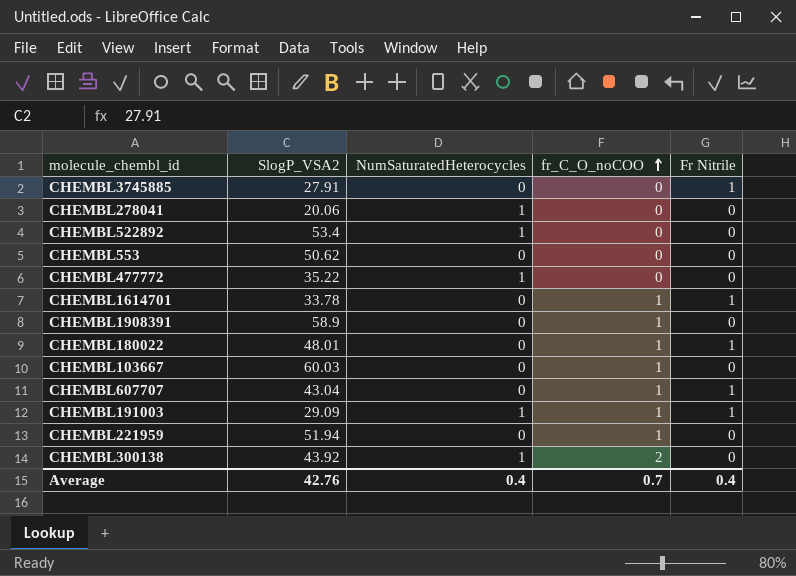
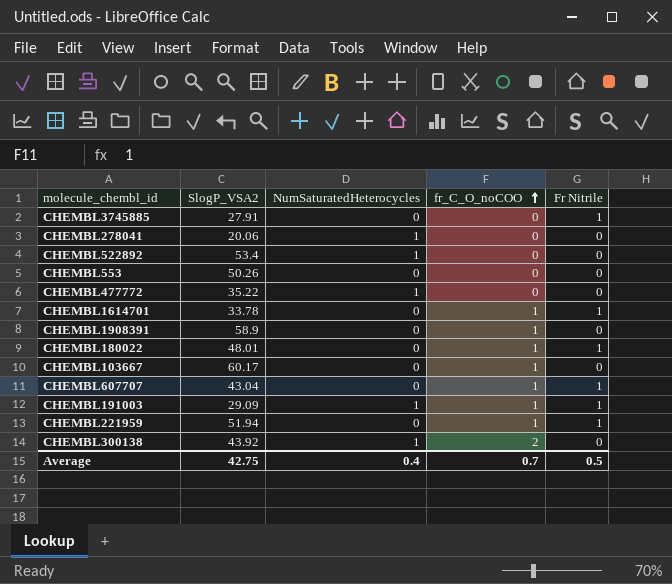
CHEMBL553 | SlogP_VSA2: 50.62 -> 50.26
CHEMBL103667 | SlogP_VSA2: 60.03 -> 60.17
CHEMBL221959 | Fr Nitrile: 0 -> 1
Average | SlogP_VSA2: 42.76 -> 42.75
Average | Fr Nitrile: 0.4 -> 0.5

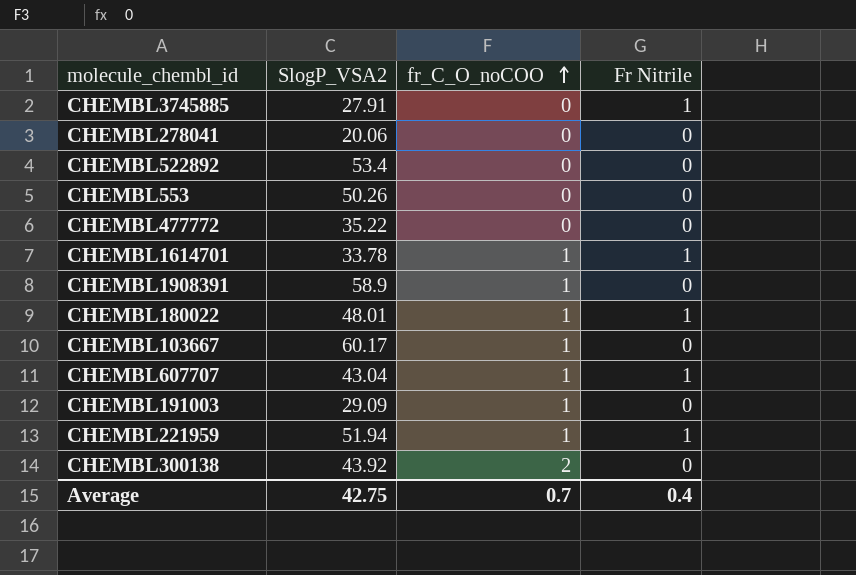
column NumSaturatedHeterocycles | position: 3 -> none
CHEMBL191003 | Fr Nitrile: 1 -> 0
Average | Fr Nitrile: 0.5 -> 0.4

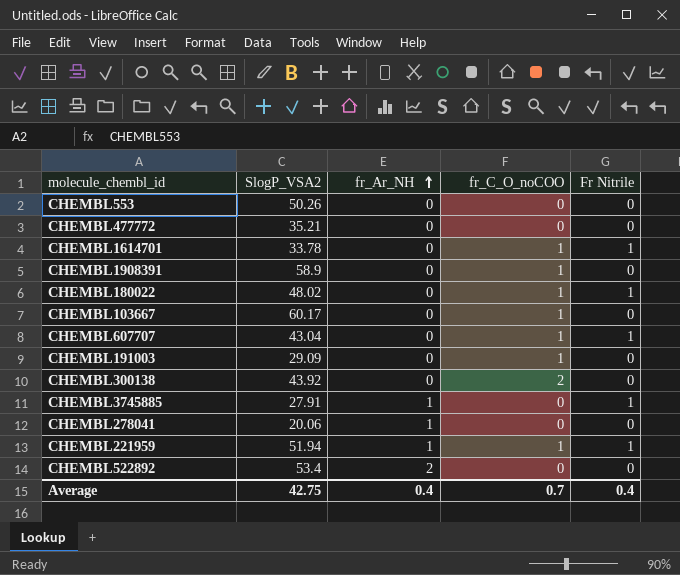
row order: fr_C_O_noCOO ascending -> fr_Ar_NH ascending
column fr_Ar_NH | position: none -> 3
CHEMBL477772 | SlogP_VSA2: 35.22 -> 35.21
CHEMBL180022 | SlogP_VSA2: 48.01 -> 48.02

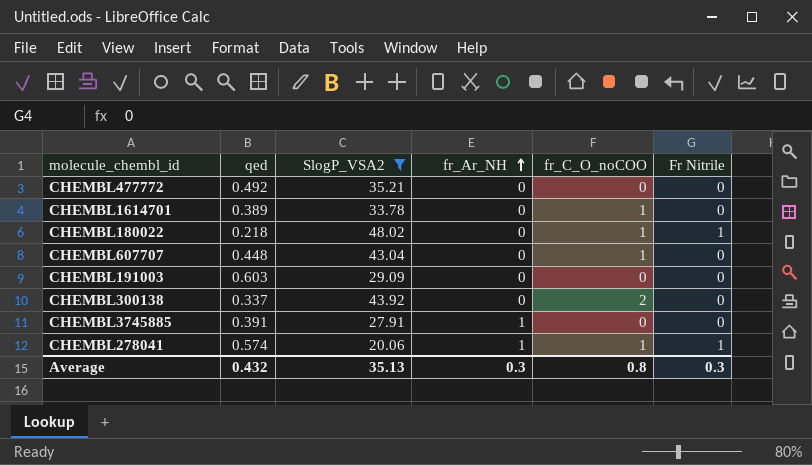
filter: none -> SlogP_VSA2 <= 48.02
column qed | position: none -> 2
CHEMBL1614701 | Fr Nitrile: 1 -> 0
CHEMBL607707 | Fr Nitrile: 1 -> 0
CHEMBL191003 | fr_C_O_noCOO: 1 -> 0
CHEMBL3745885 | Fr Nitrile: 1 -> 0
CHEMBL278041 | fr_C_O_noCOO: 0 -> 1
CHEMBL278041 | Fr Nitrile: 0 -> 1
Average | SlogP_VSA2: 42.75 -> 35.13
Average | fr_Ar_NH: 0.4 -> 0.3
Average | fr_C_O_noCOO: 0.7 -> 0.8
Average | Fr Nitrile: 0.4 -> 0.3

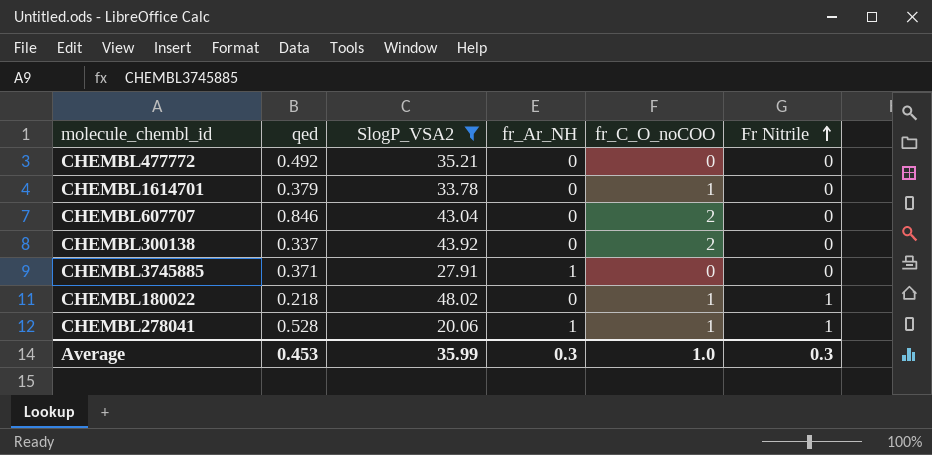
row order: fr_Ar_NH ascending -> Fr Nitrile ascending
row CHEMBL191003: 0.603 | 29.09 | 0 | 0 | 0 -> none
CHEMBL1614701 | qed: 0.389 -> 0.379
CHEMBL607707 | qed: 0.448 -> 0.846
CHEMBL607707 | fr_C_O_noCOO: 1 -> 2
CHEMBL3745885 | qed: 0.391 -> 0.371
CHEMBL278041 | qed: 0.574 -> 0.528
Average | qed: 0.432 -> 0.453
Average | SlogP_VSA2: 35.13 -> 35.99
Average | fr_C_O_noCOO: 0.8 -> 1.0

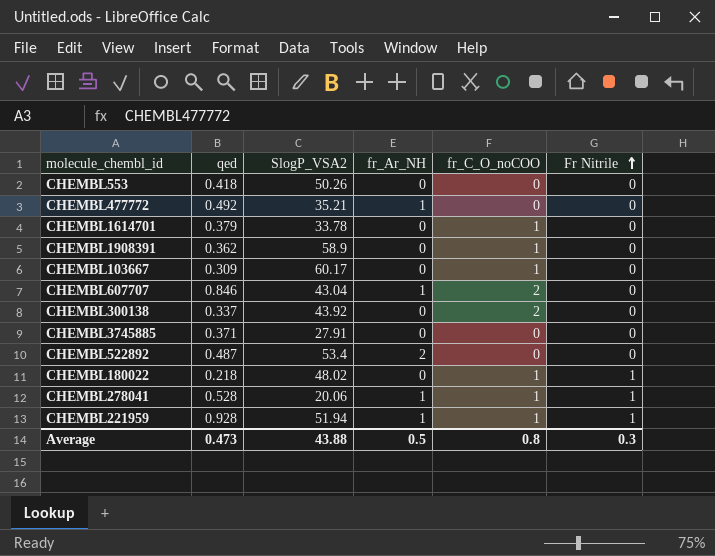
filter: SlogP_VSA2 <= 48.02 -> none
CHEMBL477772 | fr_Ar_NH: 0 -> 1
CHEMBL607707 | fr_Ar_NH: 0 -> 1
CHEMBL3745885 | fr_Ar_NH: 1 -> 0
Average | qed: 0.453 -> 0.473
Average | SlogP_VSA2: 35.99 -> 43.88
Average | fr_Ar_NH: 0.3 -> 0.5
Average | fr_C_O_noCOO: 1.0 -> 0.8

